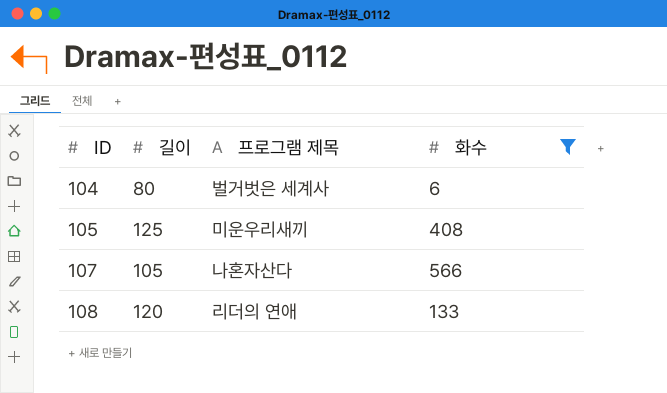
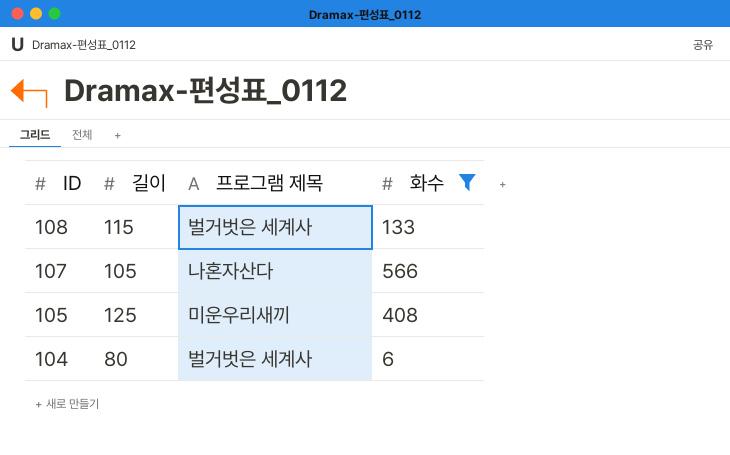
row order: ID ascending -> ID descending
108 | 길이: 120 -> 115
108 | 프로그램 제목: 리더의 연애 -> 벌거벗은 세계사

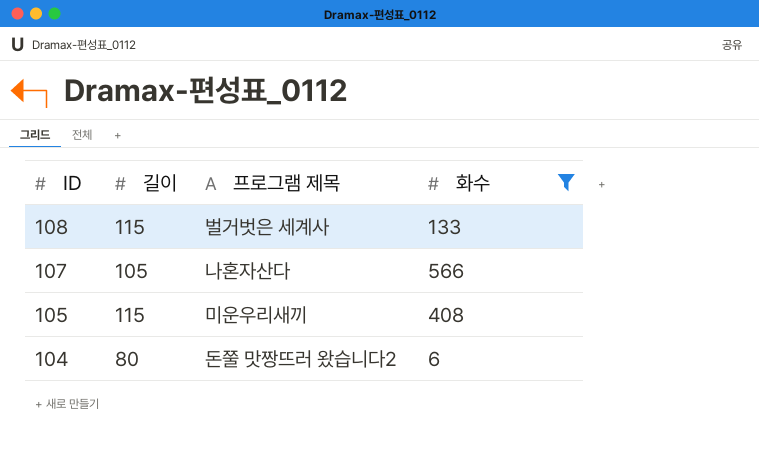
105 | 길이: 125 -> 115
104 | 프로그램 제목: 벌거벗은 세계사 -> 돈쭐 맛짱뜨러 왔습니다2

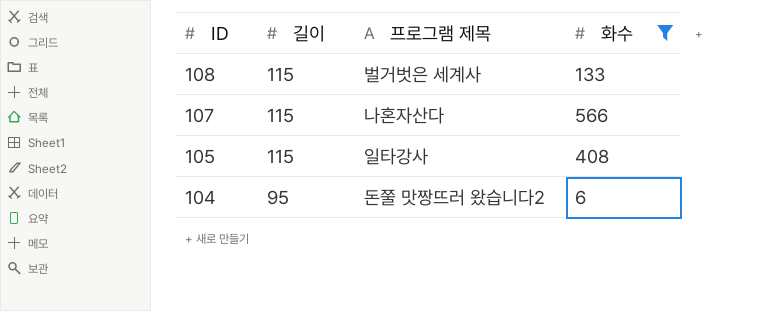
107 | 길이: 105 -> 115
105 | 프로그램 제목: 미운우리새끼 -> 일타강사
104 | 길이: 80 -> 95

